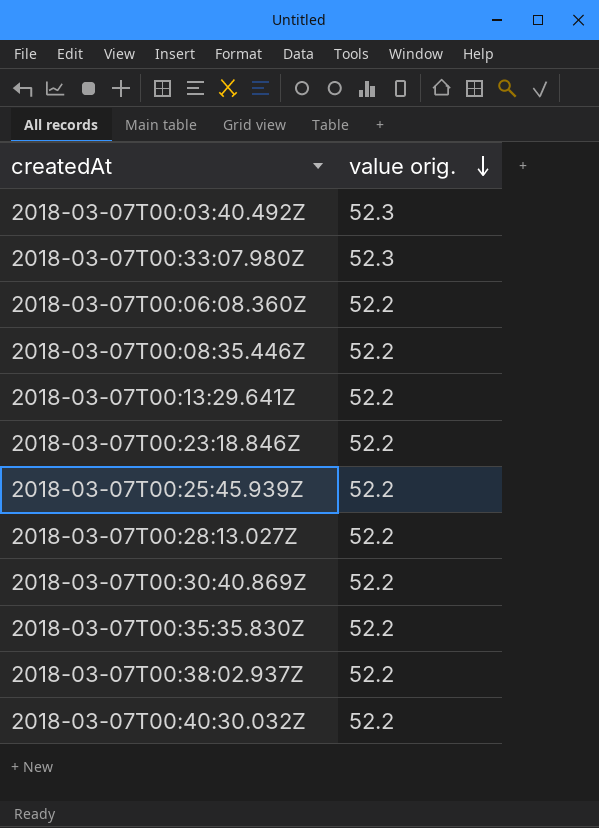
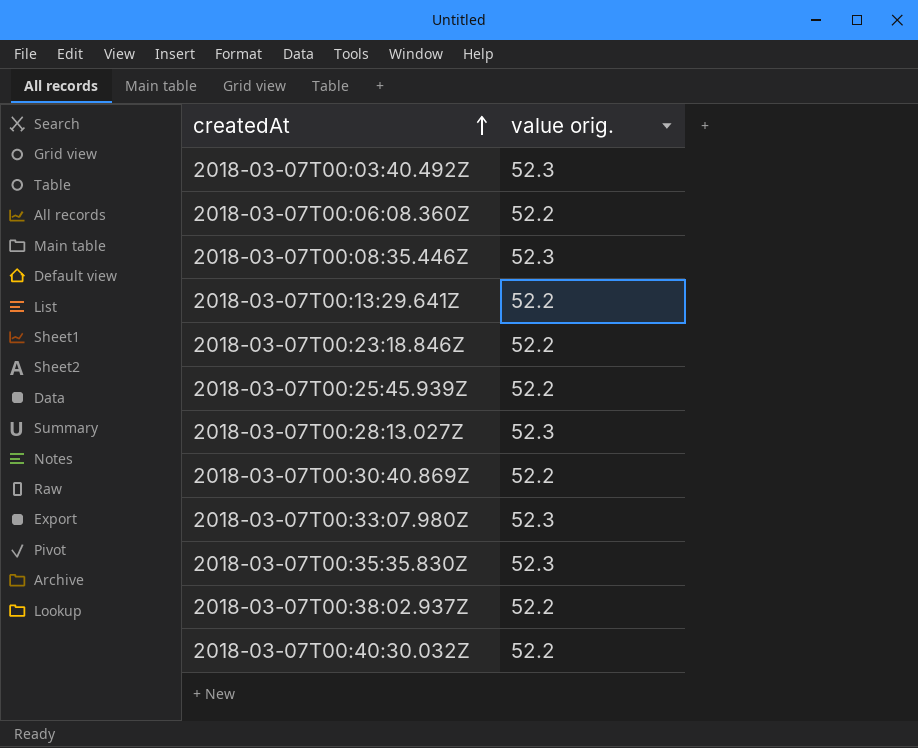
row order: value orig. descending -> createdAt ascending
2018-03-07T00:08:35.446Z | value orig.: 52.2 -> 52.3
2018-03-07T00:28:13.027Z | value orig.: 52.2 -> 52.3
2018-03-07T00:35:35.830Z | value orig.: 52.2 -> 52.3

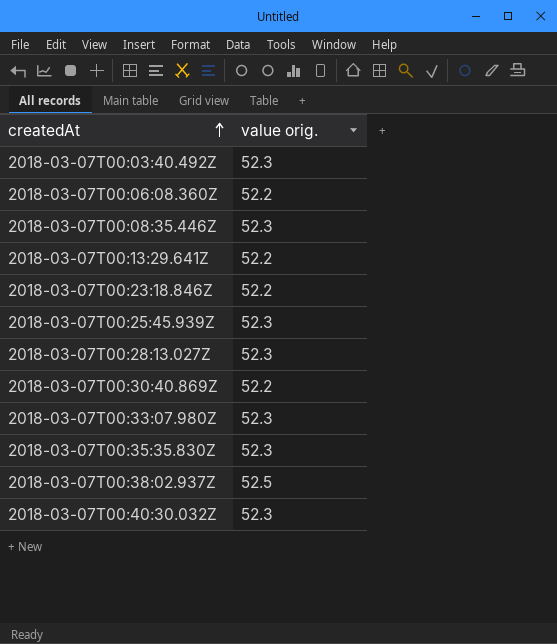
2018-03-07T00:25:45.939Z | value orig.: 52.2 -> 52.3
2018-03-07T00:38:02.937Z | value orig.: 52.2 -> 52.5
2018-03-07T00:40:30.032Z | value orig.: 52.2 -> 52.3

